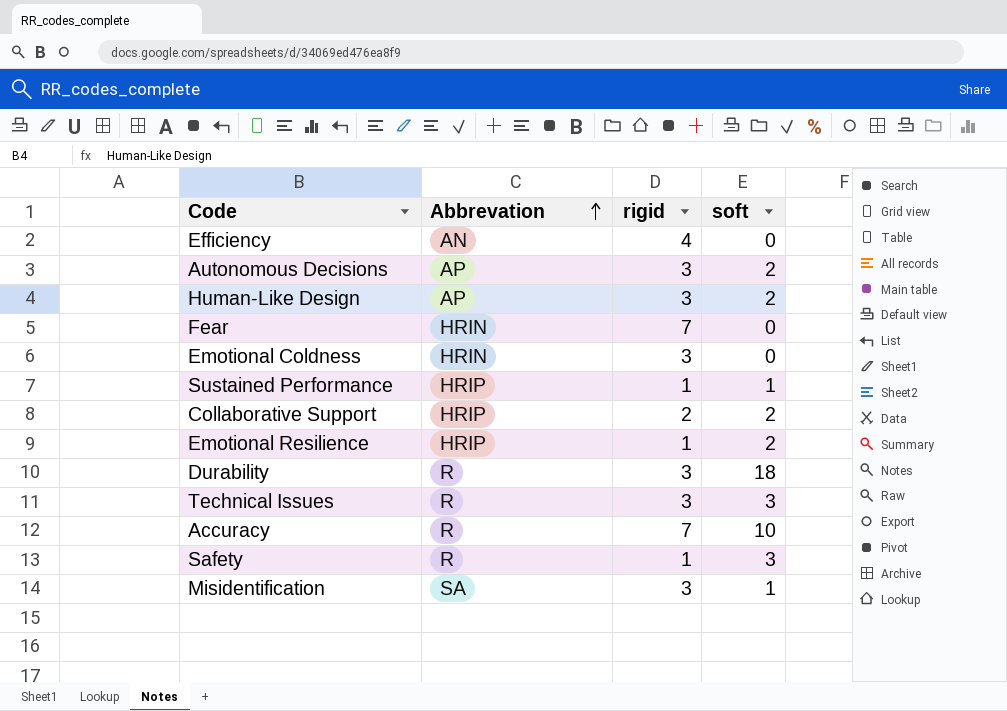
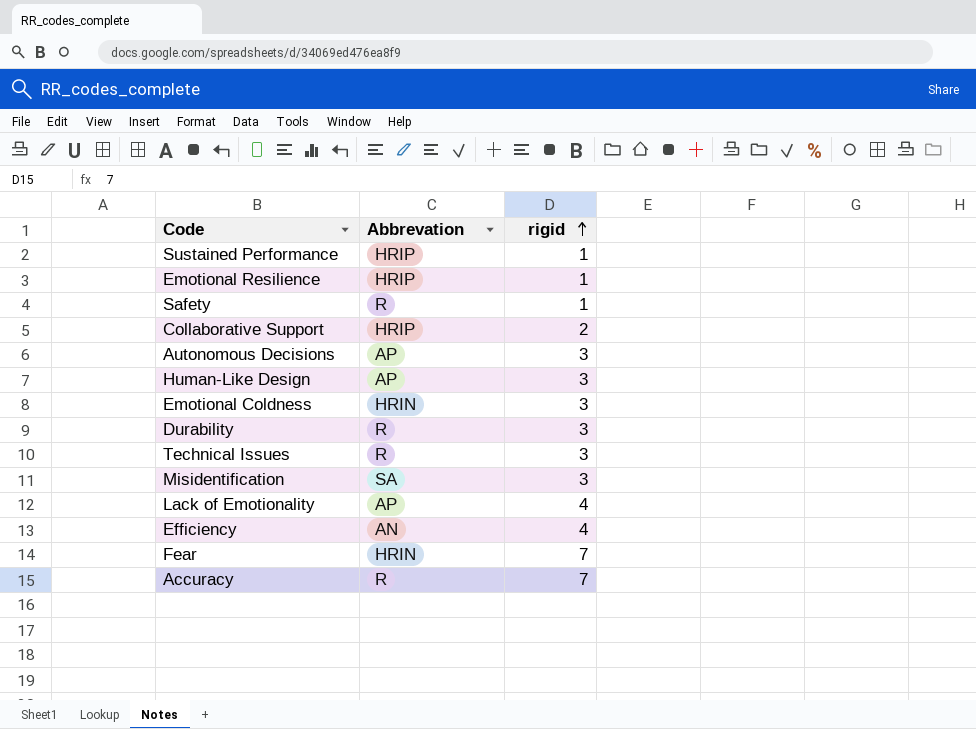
row order: Abbrevation ascending -> rigid ascending
column soft | position: 4 -> none
row Lack of Emotionality: none -> AP | 4

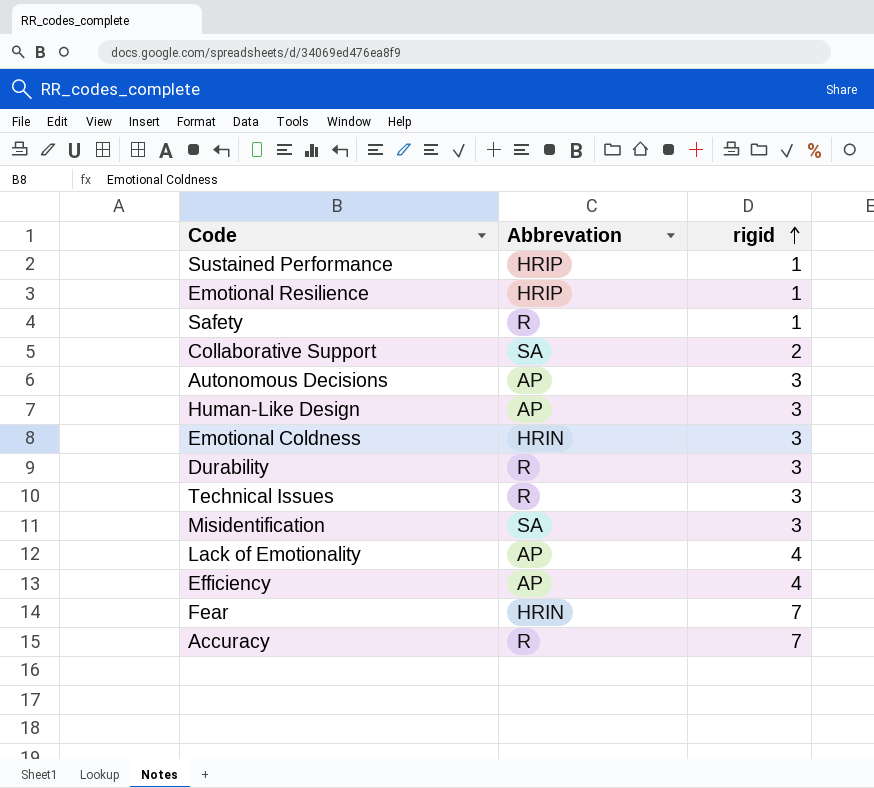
Collaborative Support | Abbrevation: HRIP -> SA
Efficiency | Abbrevation: AN -> AP

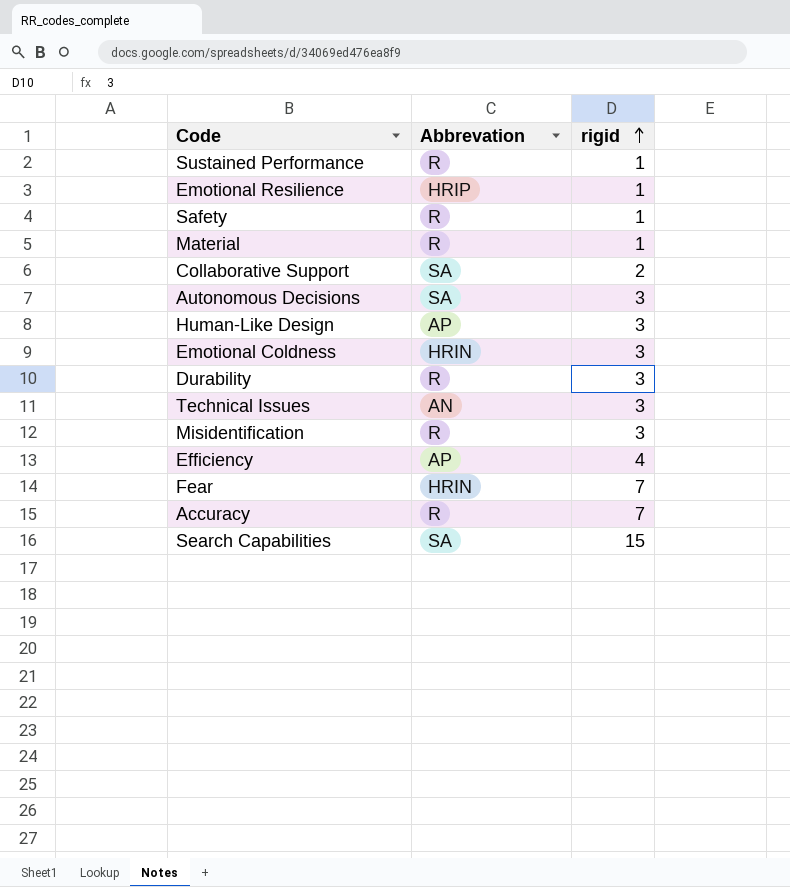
row Lack of Emotionality: AP | 4 -> none
Sustained Performance | Abbrevation: HRIP -> R
row Material: none -> R | 1
Autonomous Decisions | Abbrevation: AP -> SA
Technical Issues | Abbrevation: R -> AN
Misidentification | Abbrevation: SA -> R
row Search Capabilities: none -> SA | 15

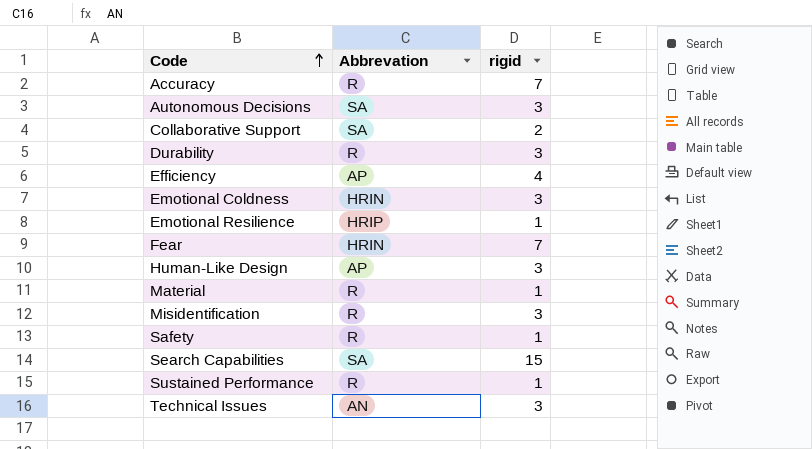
row order: rigid ascending -> Code ascending

